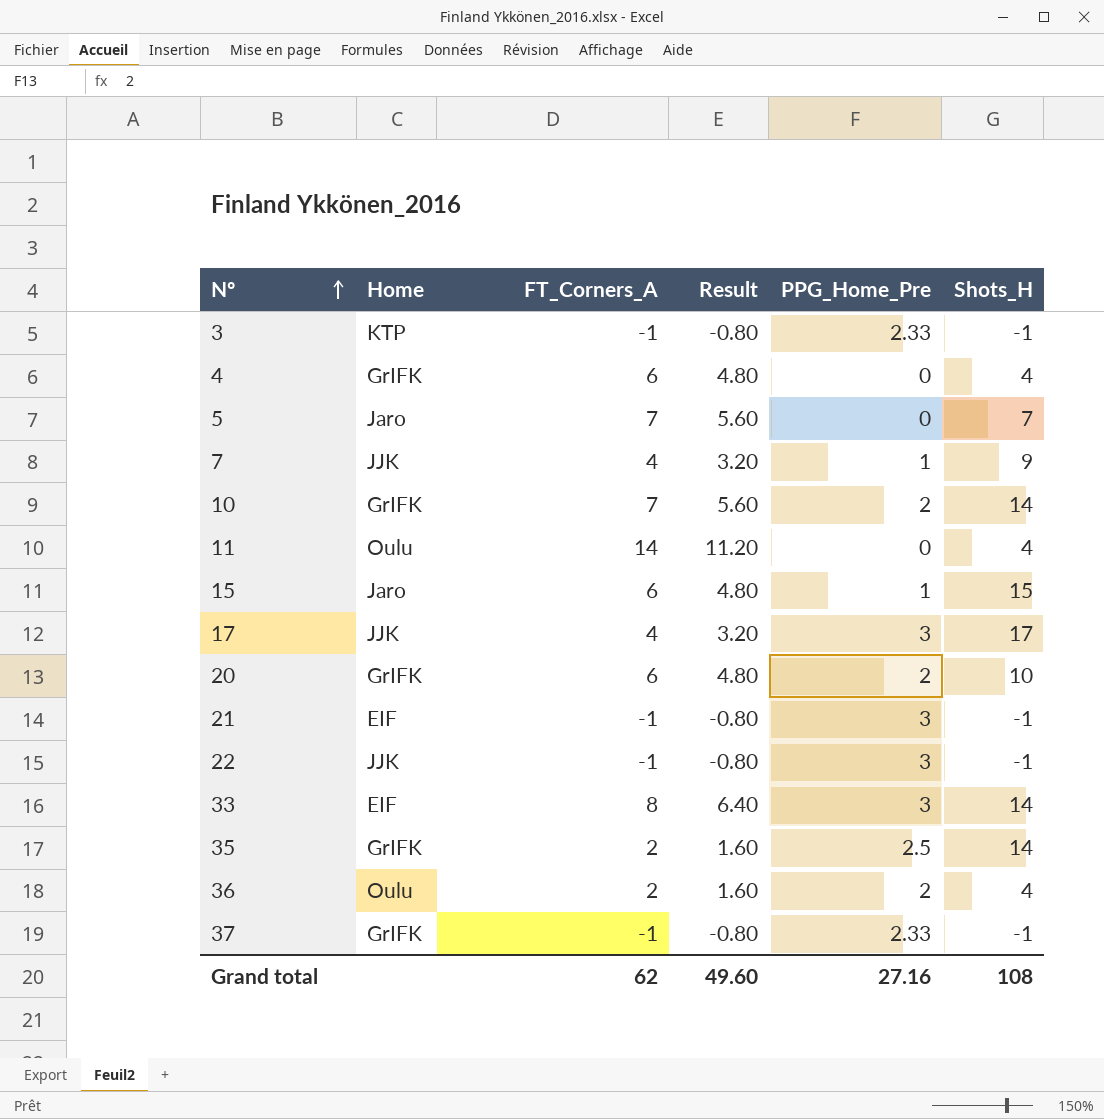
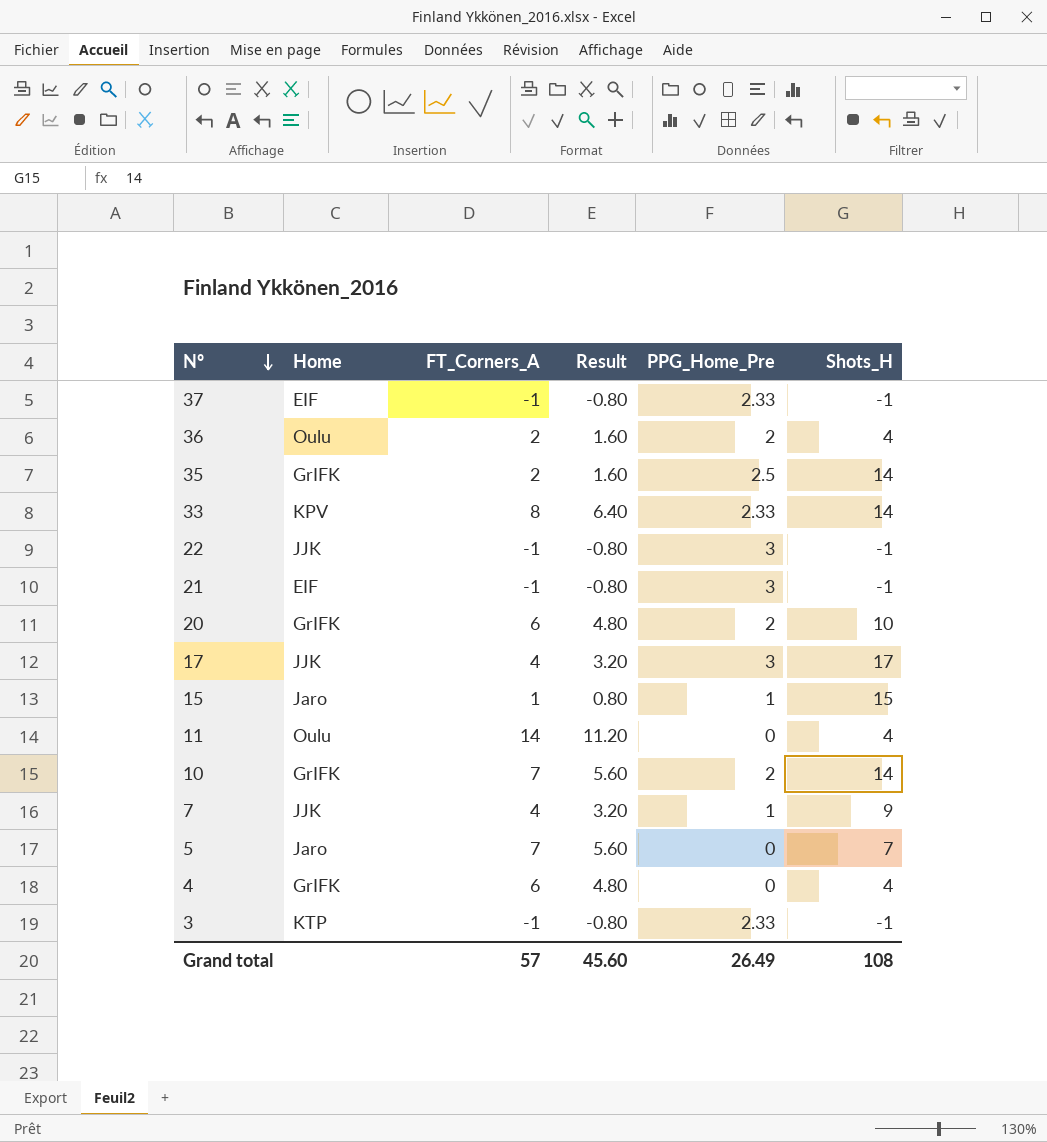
row order: Nº ascending -> Nº descending
37 | Home: GrIFK -> EIF
33 | Home: EIF -> KPV
33 | PPG_Home_Pre: 3 -> 2.33
15 | FT_Corners_A: 6 -> 1
15 | Result: 4.80 -> 0.80
Grand total | FT_Corners_A: 62 -> 57
Grand total | Result: 49.60 -> 45.60
Grand total | PPG_Home_Pre: 27.16 -> 26.49

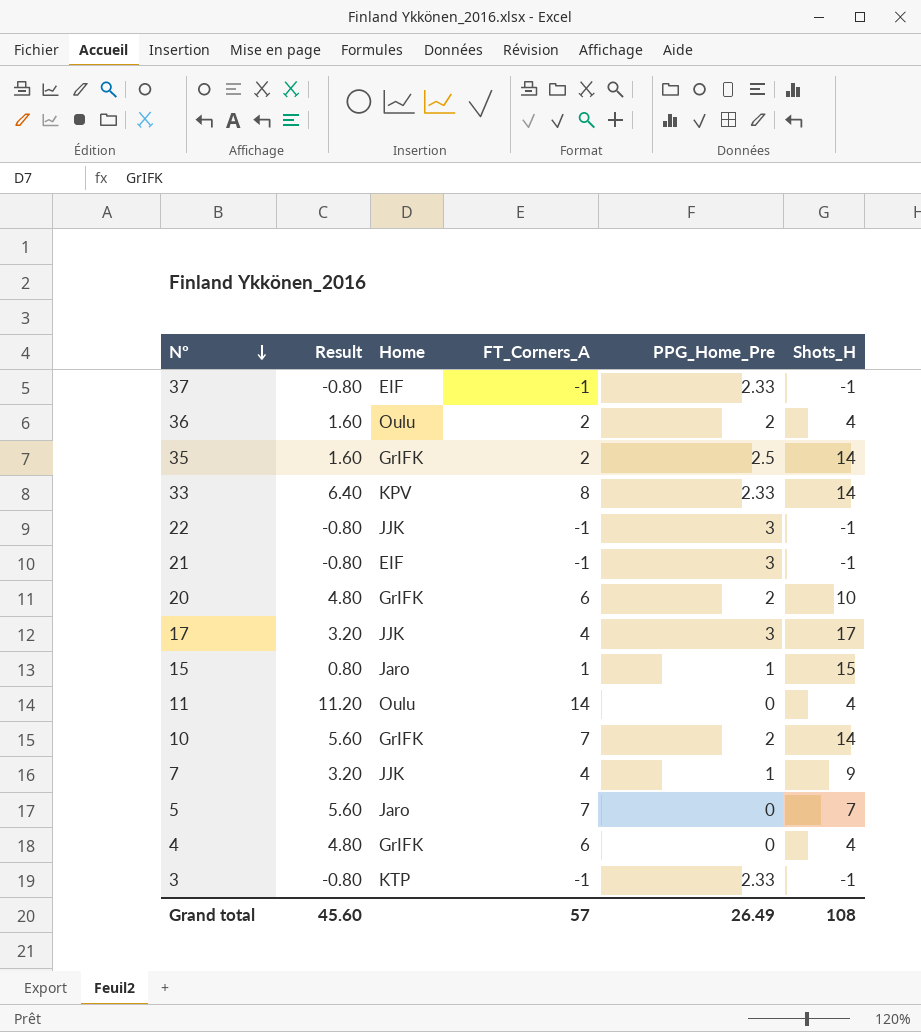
column Result | position: 4 -> 2

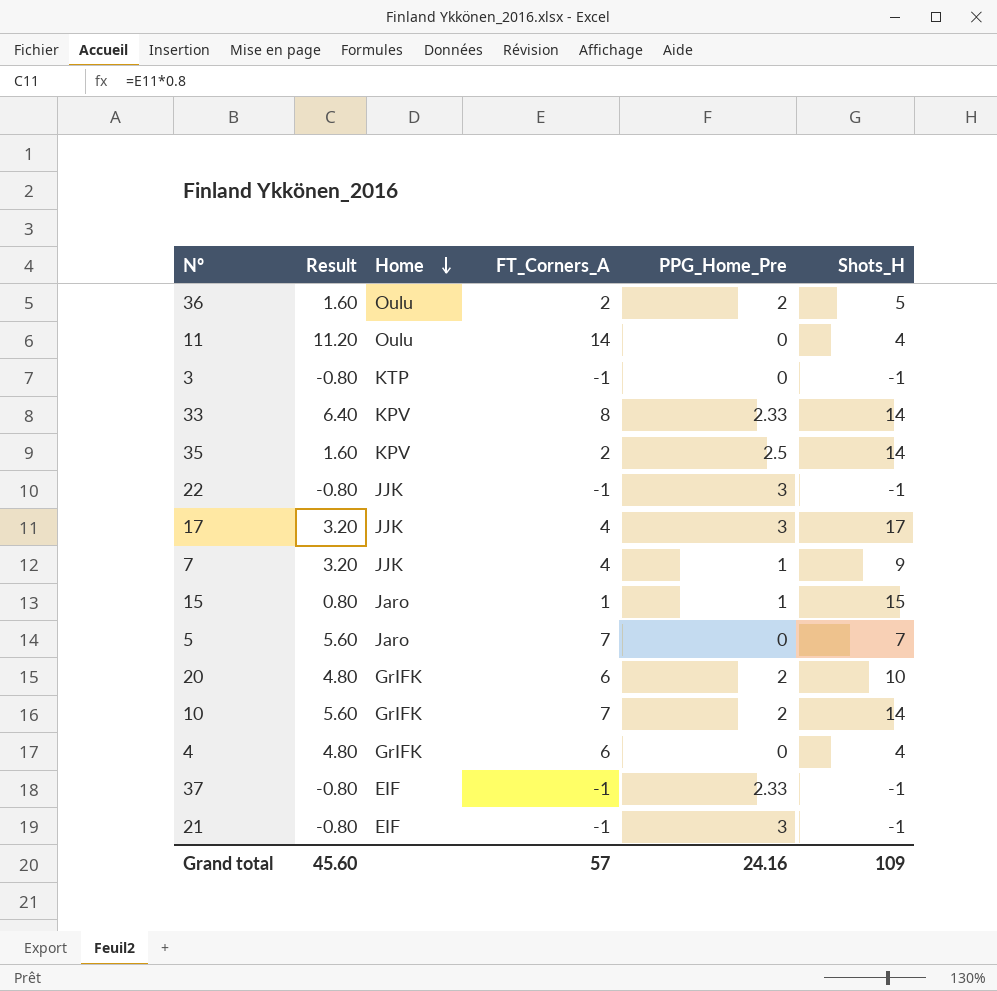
row order: Nº descending -> Home descending
36 | Shots_H: 4 -> 5
3 | PPG_Home_Pre: 2.33 -> 0
35 | Home: GrIFK -> KPV
Grand total | PPG_Home_Pre: 26.49 -> 24.16
Grand total | Shots_H: 108 -> 109

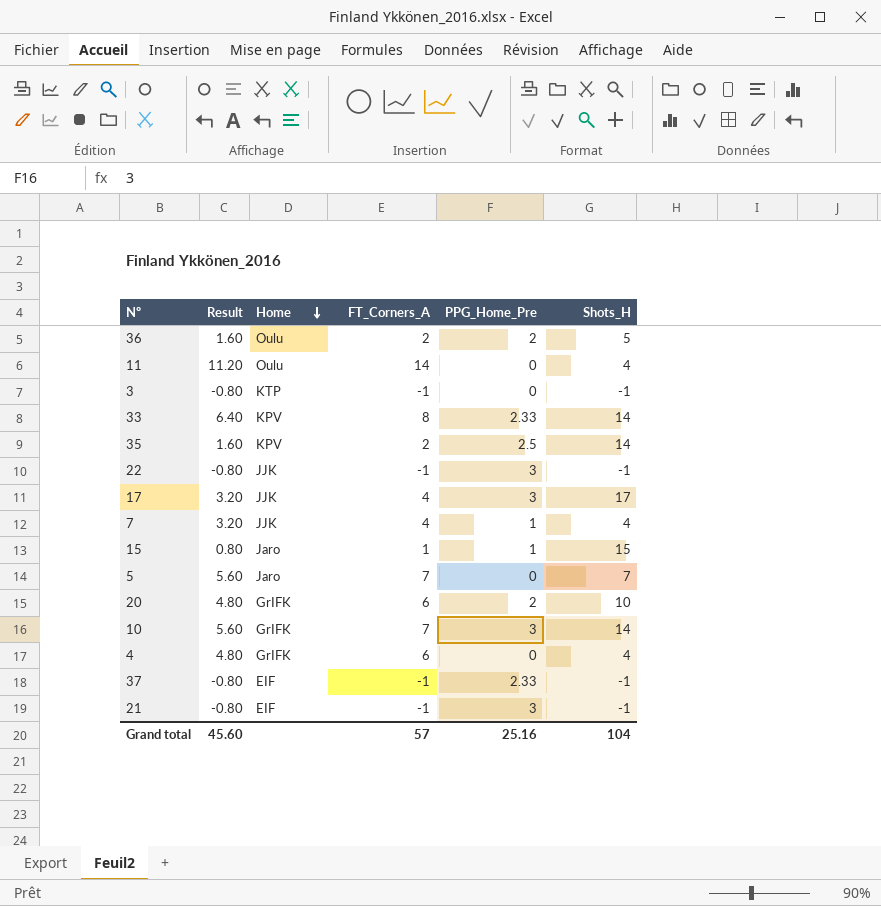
7 | Shots_H: 9 -> 4
10 | PPG_Home_Pre: 2 -> 3
Grand total | PPG_Home_Pre: 24.16 -> 25.16
Grand total | Shots_H: 109 -> 104

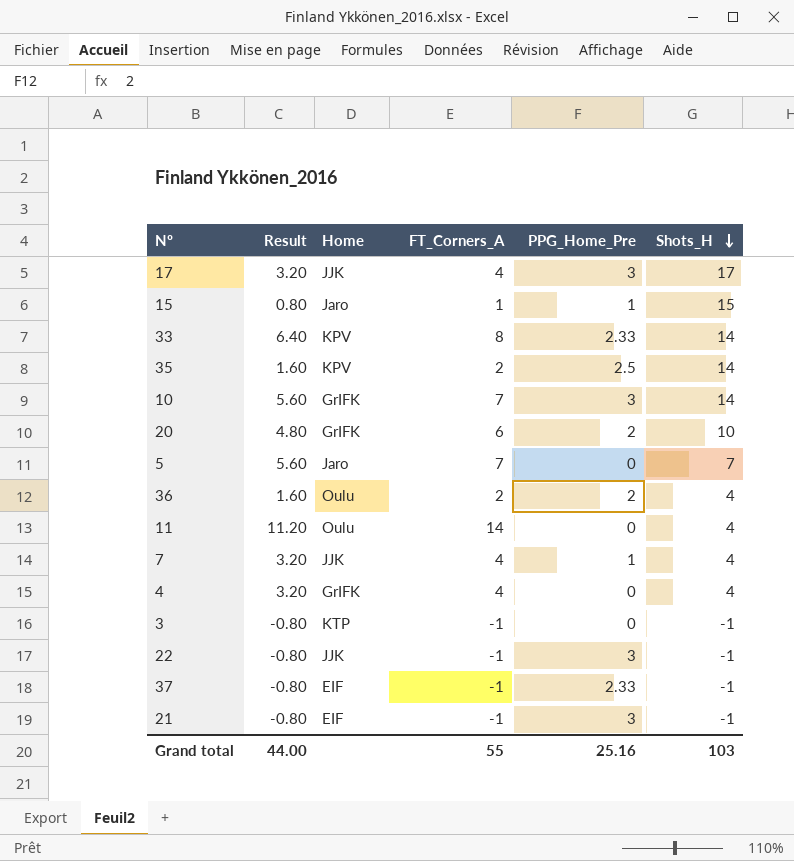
row order: Home descending -> Shots_H descending
36 | Shots_H: 5 -> 4
4 | Result: 4.80 -> 3.20
4 | FT_Corners_A: 6 -> 4
Grand total | Result: 45.60 -> 44.00
Grand total | FT_Corners_A: 57 -> 55
Grand total | Shots_H: 104 -> 103

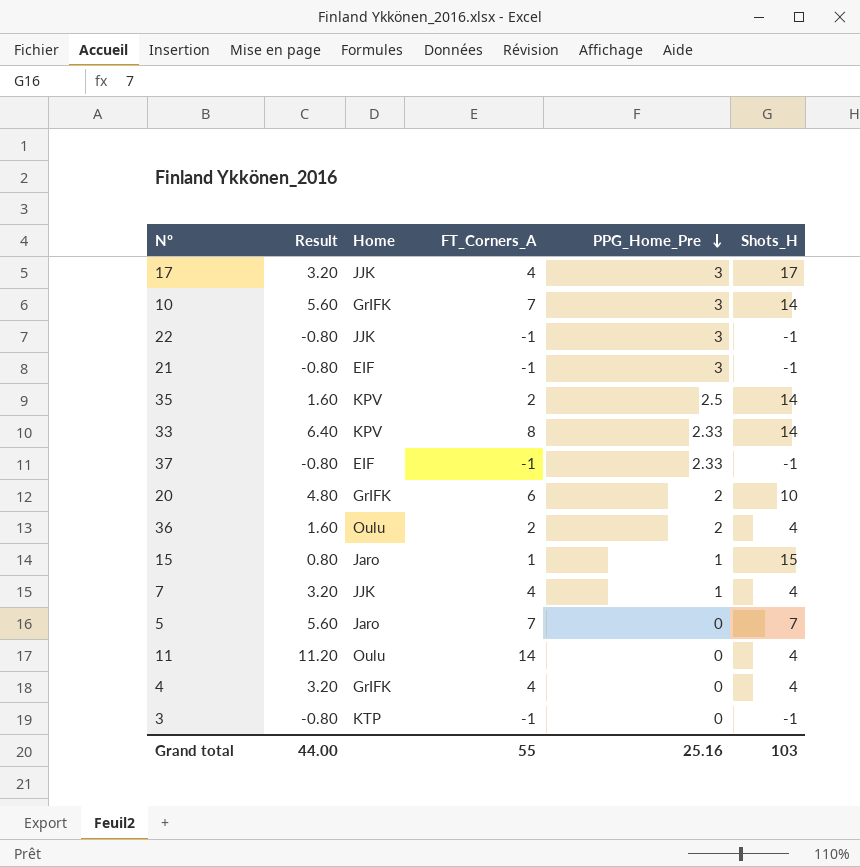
row order: Shots_H descending -> PPG_Home_Pre descending

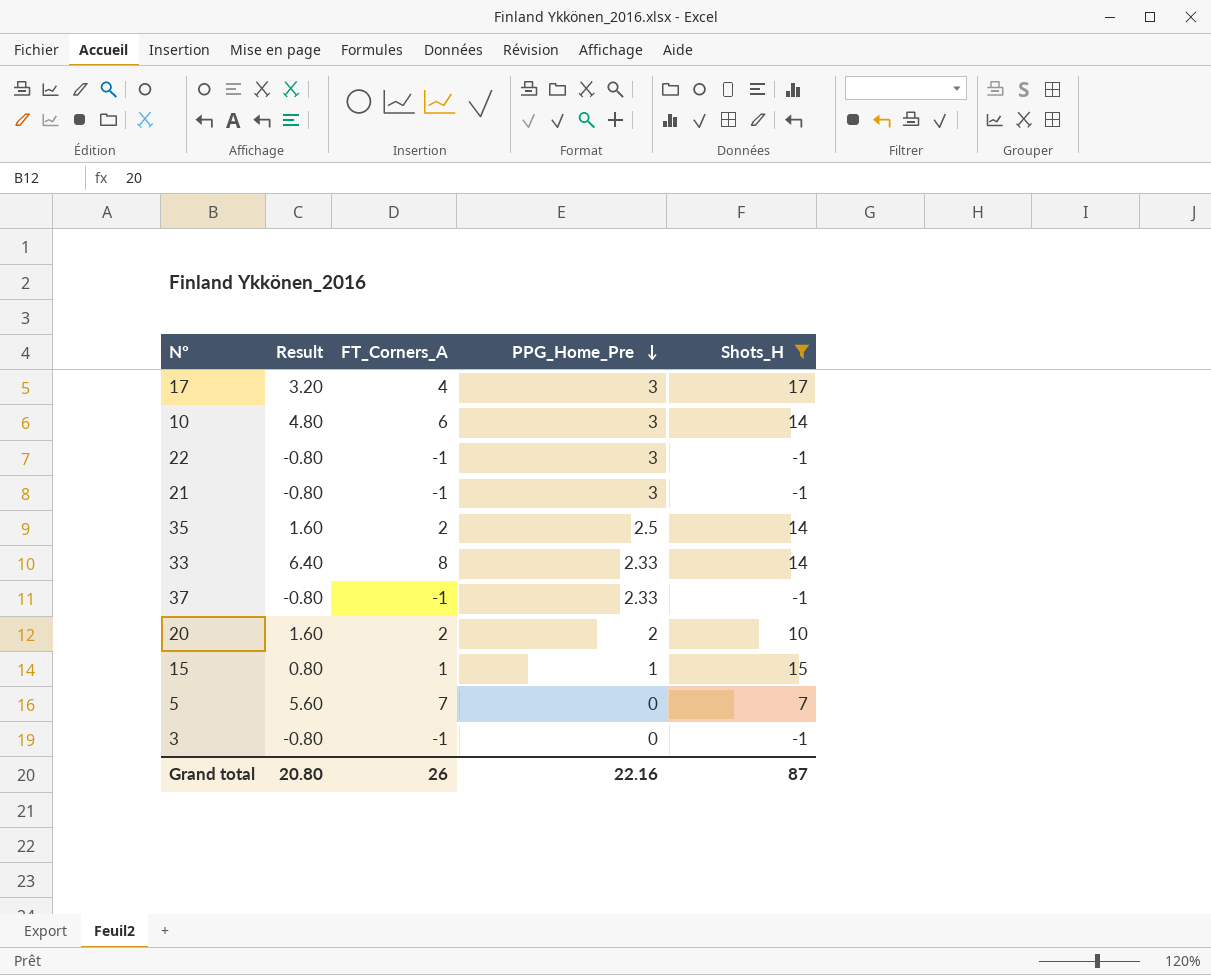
filter: none -> Shots_H != 4
column Home | position: 3 -> none
10 | Result: 5.60 -> 4.80
10 | FT_Corners_A: 7 -> 6
20 | Result: 4.80 -> 1.60
20 | FT_Corners_A: 6 -> 2
Grand total | Result: 44.00 -> 20.80
Grand total | FT_Corners_A: 55 -> 26
Grand total | PPG_Home_Pre: 25.16 -> 22.16
Grand total | Shots_H: 103 -> 87

